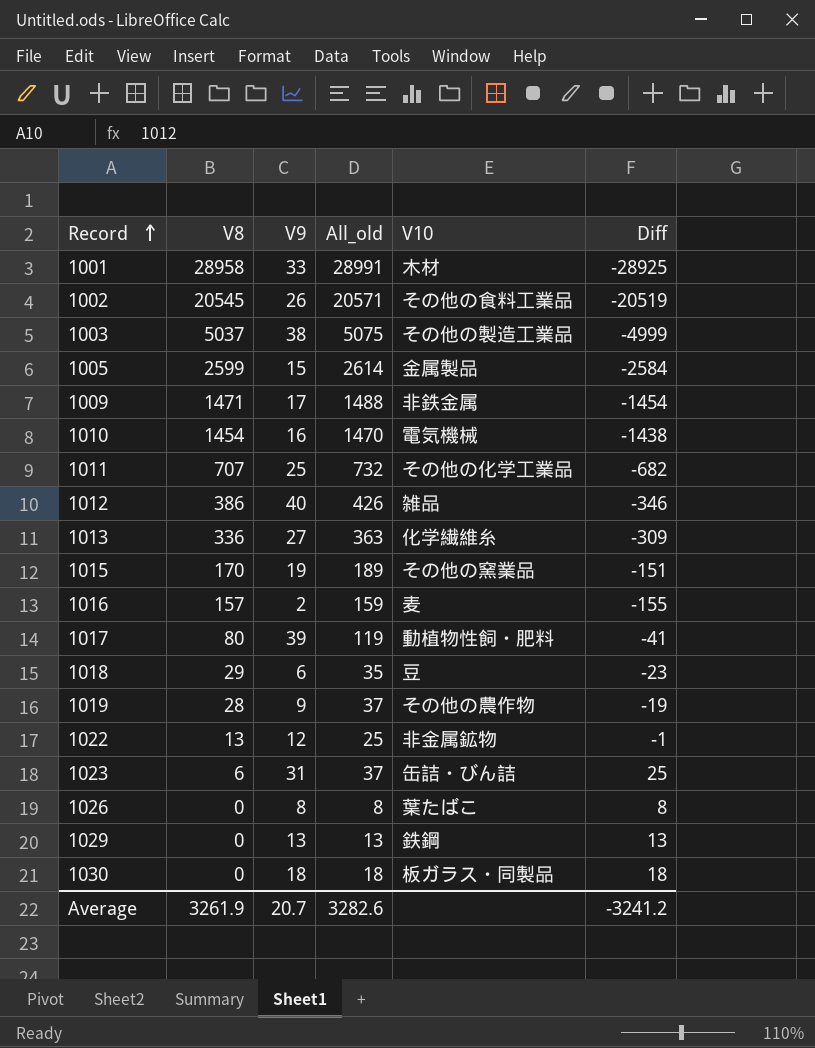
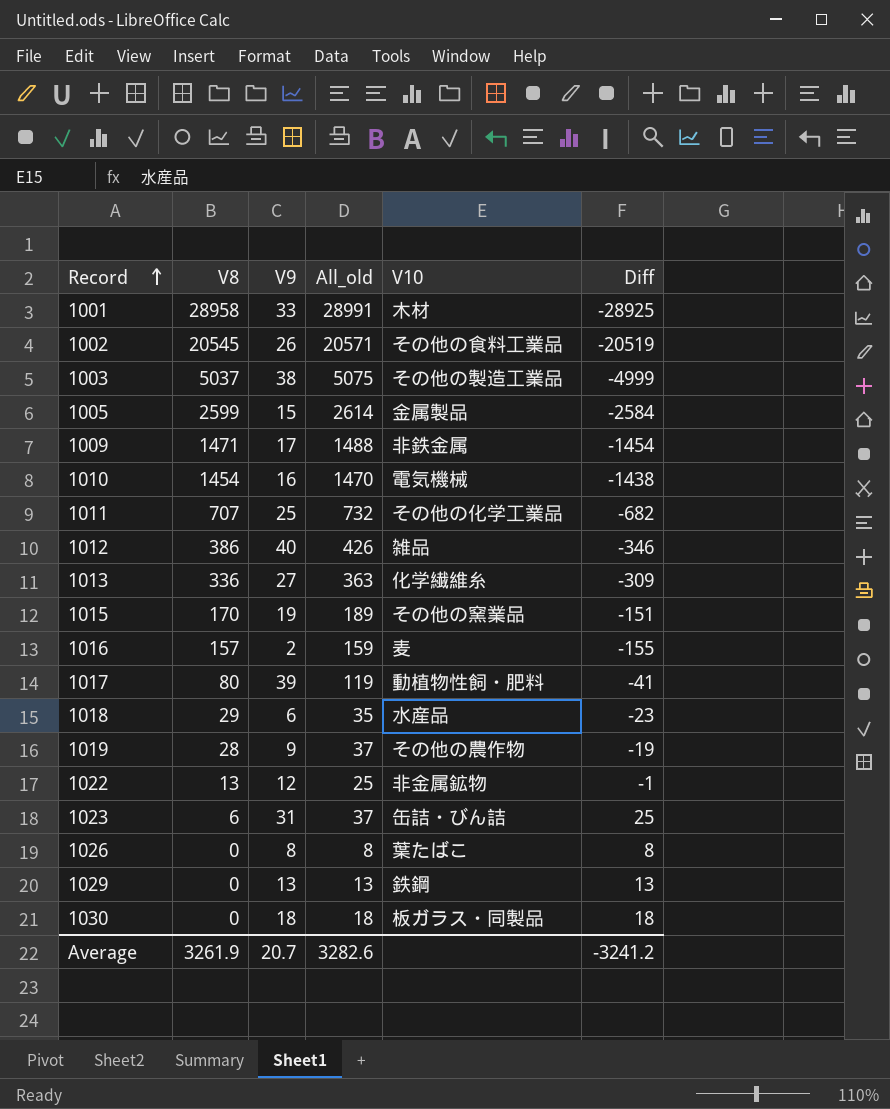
1018 | V10: 豆 -> 水産品

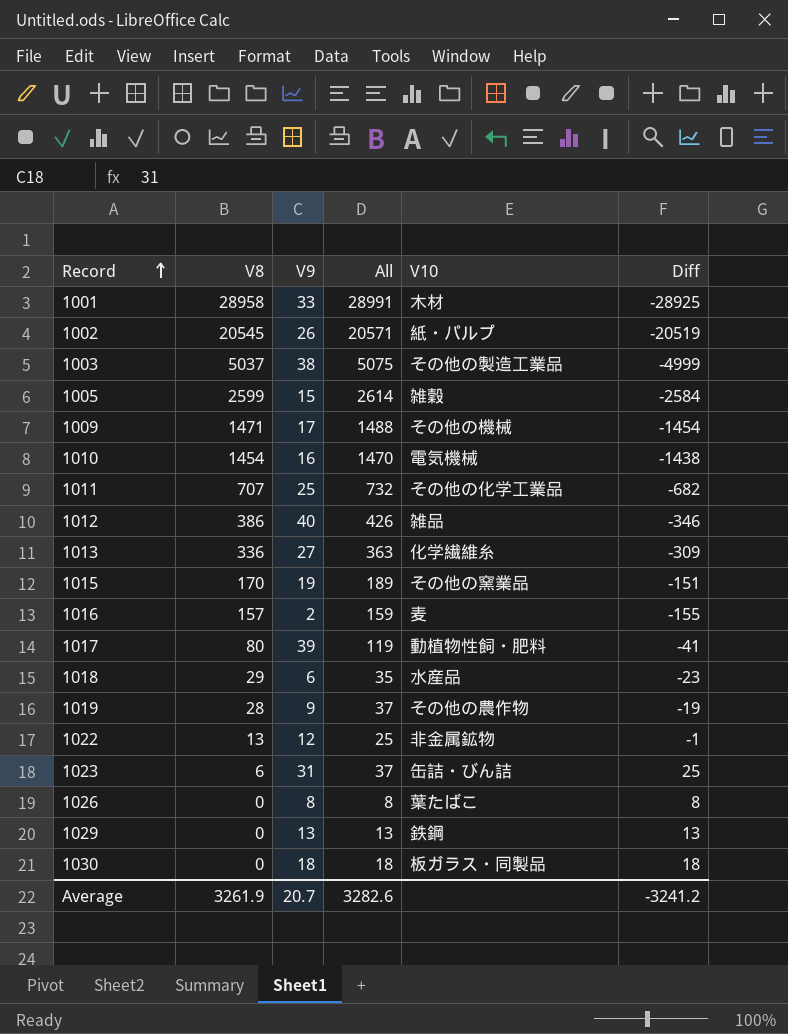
column name: All_old -> All
1002 | V10: その他の食料工業品 -> 紙・パルプ
1005 | V10: 金属製品 -> 雑穀
1009 | V10: 非鉄金属 -> その他の機械

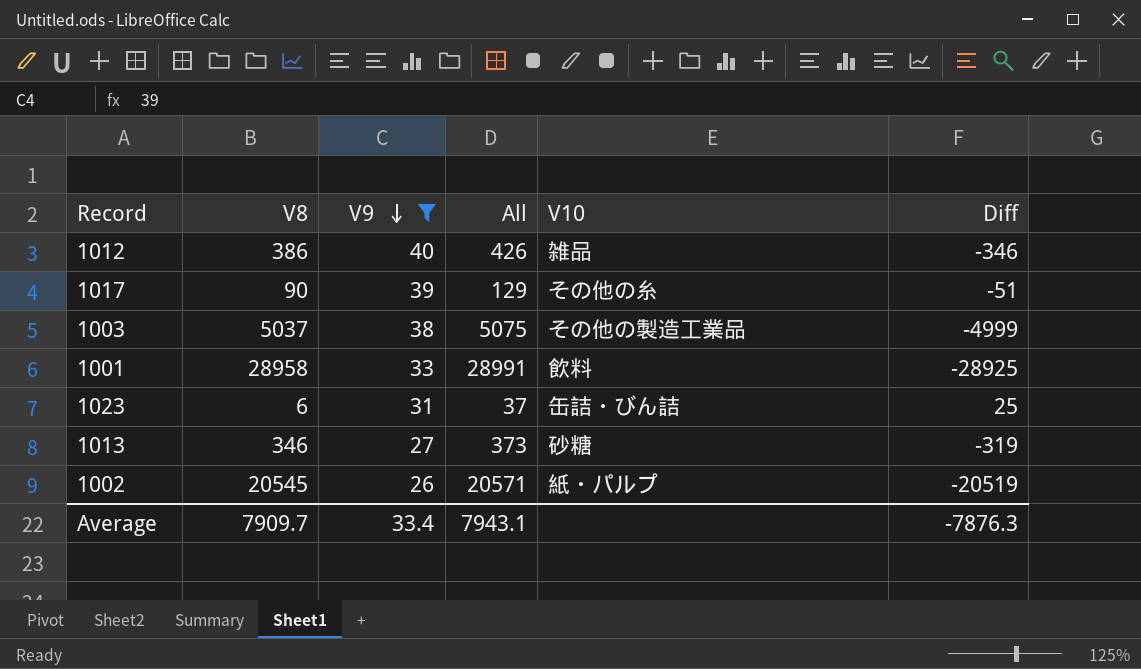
filter: none -> V9 >= 26
row order: Record ascending -> V9 descending
1017 | V8: 80 -> 90
1017 | All: 119 -> 129
1017 | V10: 動植物性飼・肥料 -> その他の糸
1017 | Diff: -41 -> -51
1001 | V10: 木材 -> 飲料
1013 | V8: 336 -> 346
1013 | All: 363 -> 373
1013 | V10: 化学繊維糸 -> 砂糖
1013 | Diff: -309 -> -319
Average | V8: 3261.9 -> 7909.7
Average | V9: 20.7 -> 33.4
Average | All: 3282.6 -> 7943.1
Average | Diff: -3241.2 -> -7876.3

